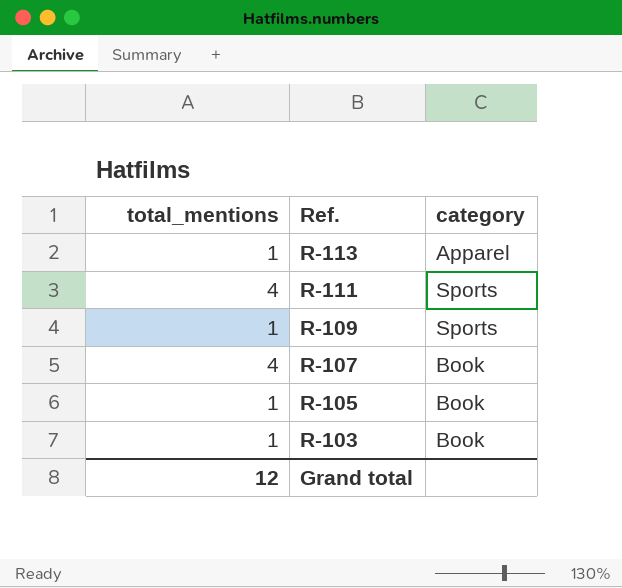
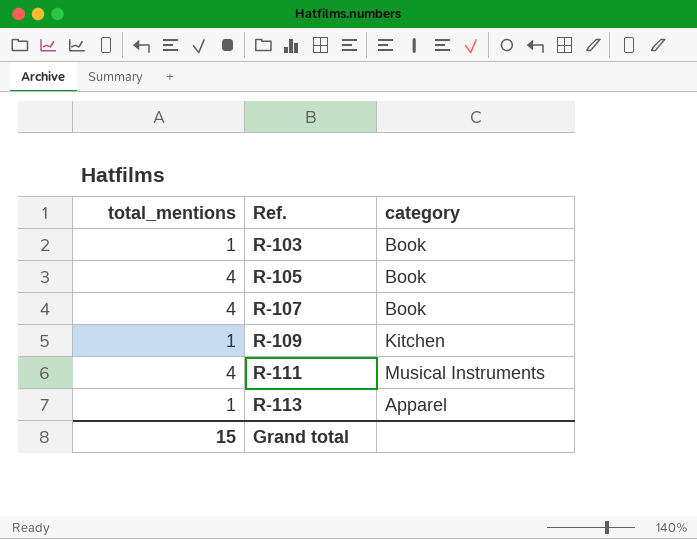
row order: Ref. descending -> Ref. ascending
R-105 | total_mentions: 1 -> 4
R-109 | category: Sports -> Kitchen
R-111 | category: Sports -> Musical Instruments
Grand total | total_mentions: 12 -> 15

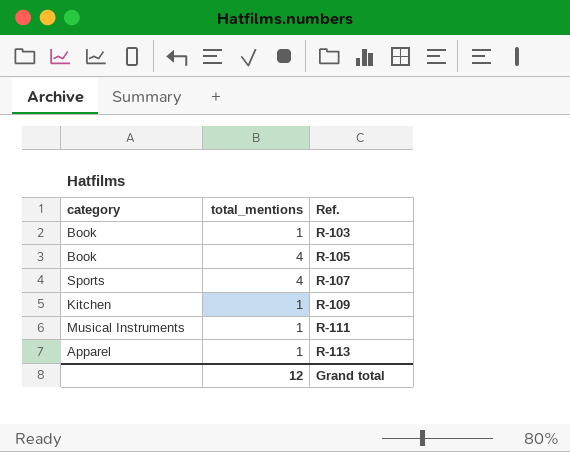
column category | position: 3 -> 1
R-107 | category: Book -> Sports
R-111 | total_mentions: 4 -> 1
Grand total | total_mentions: 15 -> 12

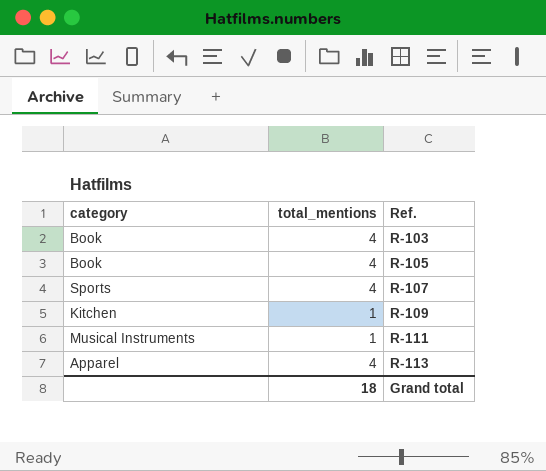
R-103 | total_mentions: 1 -> 4
R-113 | total_mentions: 1 -> 4
Grand total | total_mentions: 12 -> 18

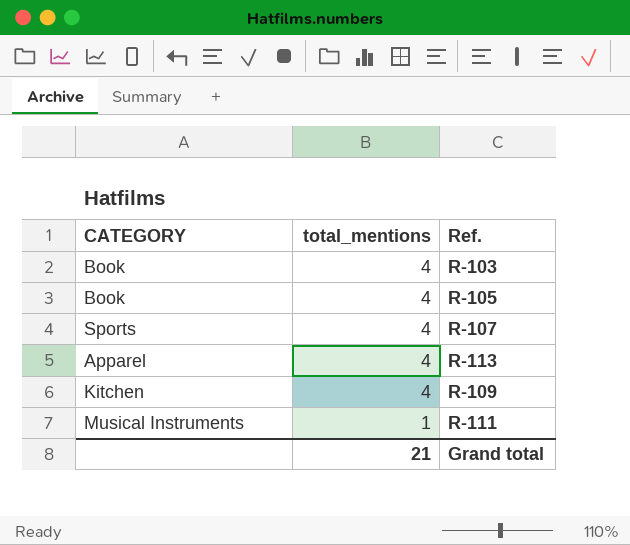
row order: Ref. ascending -> total_mentions descending
column name: category -> CATEGORY
R-109 | total_mentions: 1 -> 4
Grand total | total_mentions: 18 -> 21

